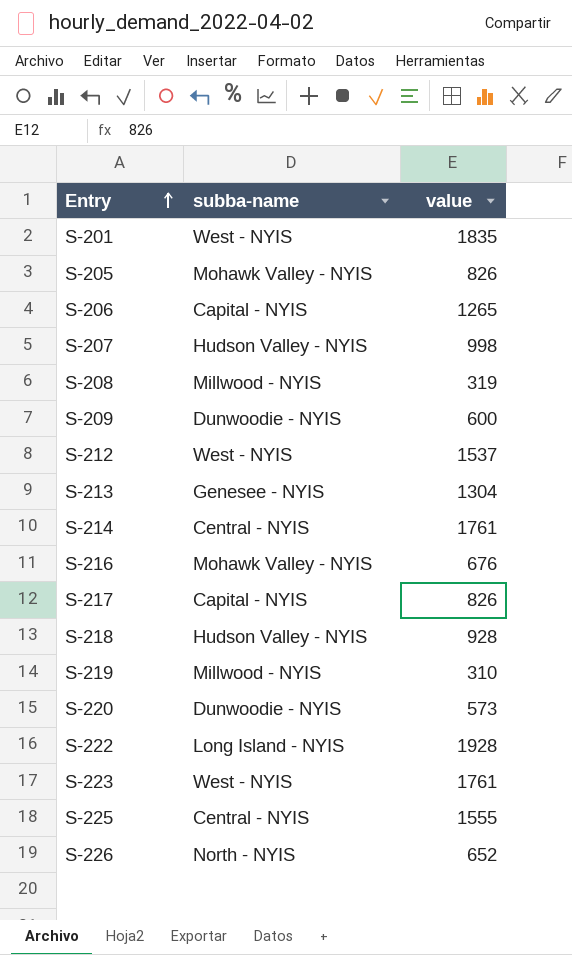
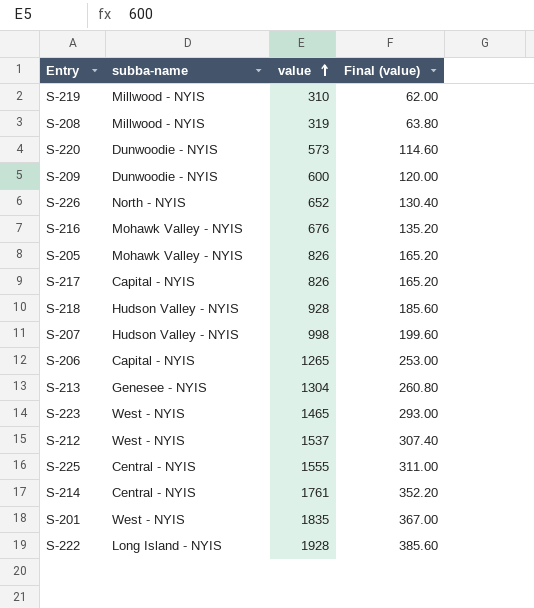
row order: Entry ascending -> value ascending
column Final (value) | formula: none -> [value] * 0.2
S-223 | value: 1761 -> 1465

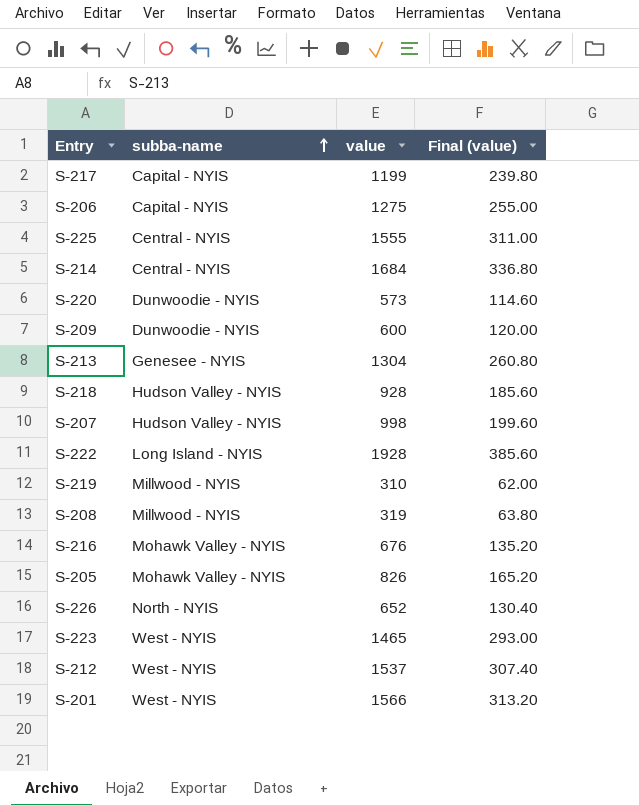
row order: value ascending -> subba-name ascending
S-217 | value: 826 -> 1199
S-217 | Final (value): 165.20 -> 239.80
S-206 | value: 1265 -> 1275
S-206 | Final (value): 253.00 -> 255.00
S-214 | value: 1761 -> 1684
S-214 | Final (value): 352.20 -> 336.80
S-201 | value: 1835 -> 1566
S-201 | Final (value): 367.00 -> 313.20

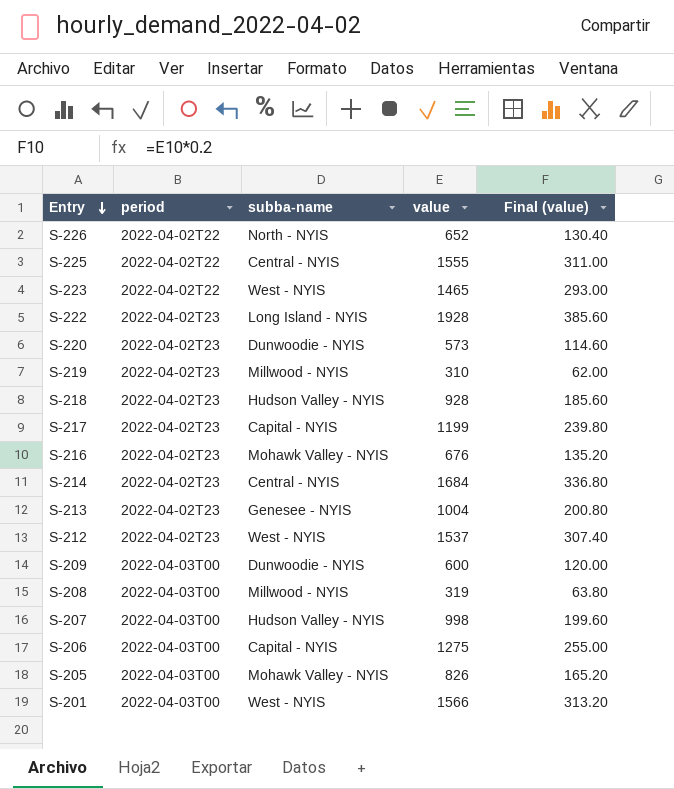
row order: subba-name ascending -> Entry descending
column period | position: none -> 2
S-213 | value: 1304 -> 1004
S-213 | Final (value): 260.80 -> 200.80

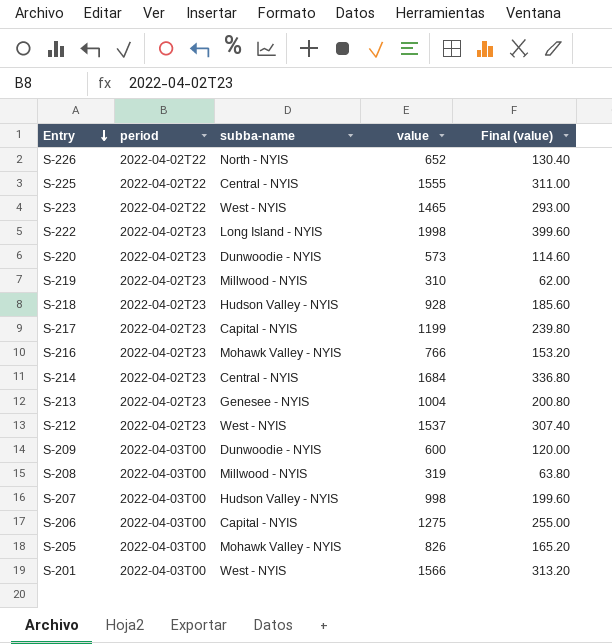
S-222 | value: 1928 -> 1998
S-222 | Final (value): 385.60 -> 399.60
S-216 | value: 676 -> 766
S-216 | Final (value): 135.20 -> 153.20

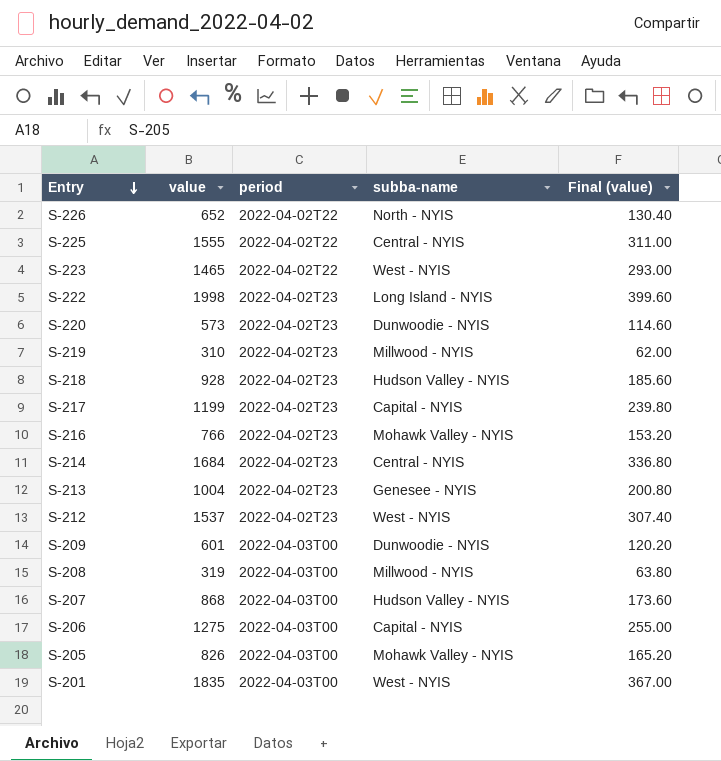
column value | position: 4 -> 2
S-209 | value: 600 -> 601
S-209 | Final (value): 120.00 -> 120.20
S-207 | value: 998 -> 868
S-207 | Final (value): 199.60 -> 173.60
S-201 | value: 1566 -> 1835
S-201 | Final (value): 313.20 -> 367.00

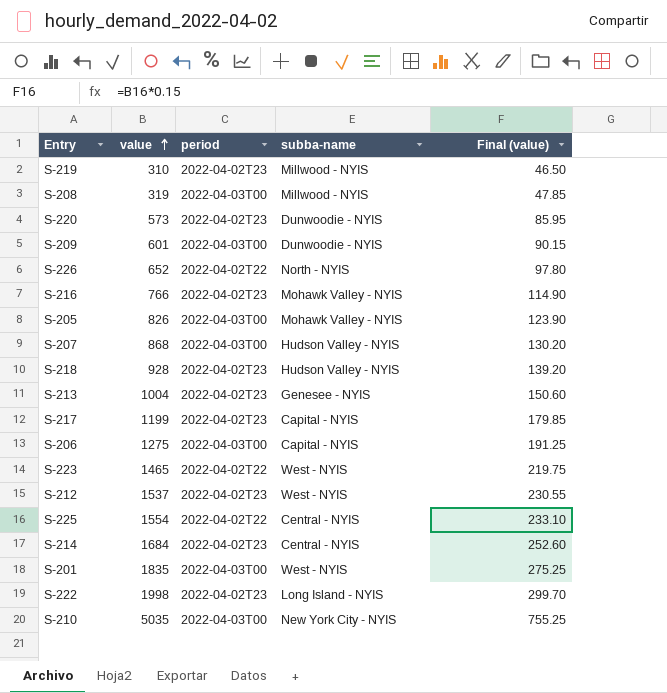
row order: Entry descending -> value ascending
column Final (value) | formula: [value] * 0.2 -> [value] * 0.15
S-225 | value: 1555 -> 1554
row S-210: none -> 5035 | 2022-04-03T00 | New York City - NYIS | 755.25

